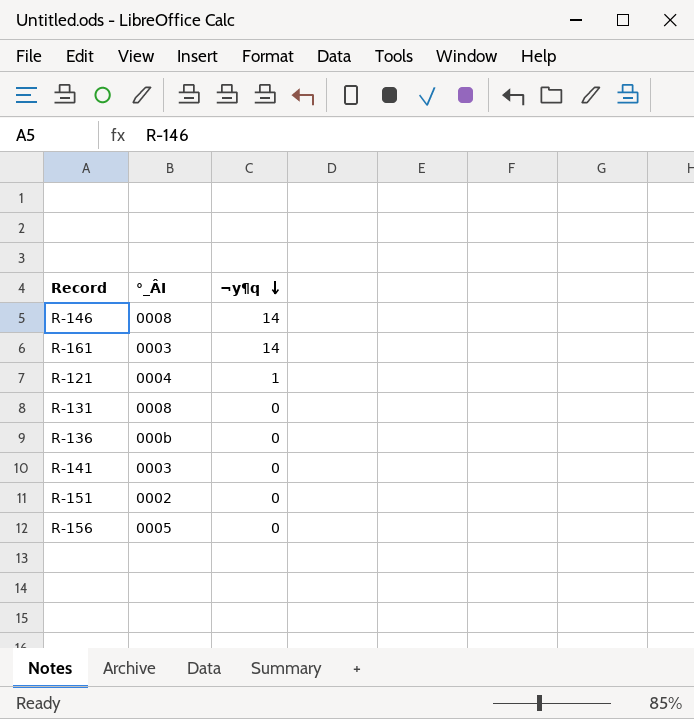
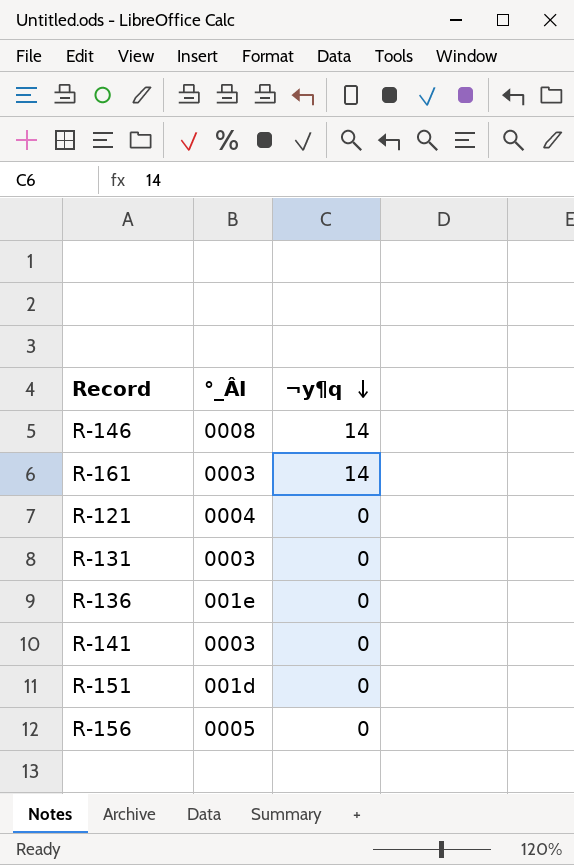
R-121 | ¬y¶q: 1 -> 0
R-131 | °_ÂI: 0008 -> 0003
R-136 | °_ÂI: 000b -> 001e
R-151 | °_ÂI: 0002 -> 001d

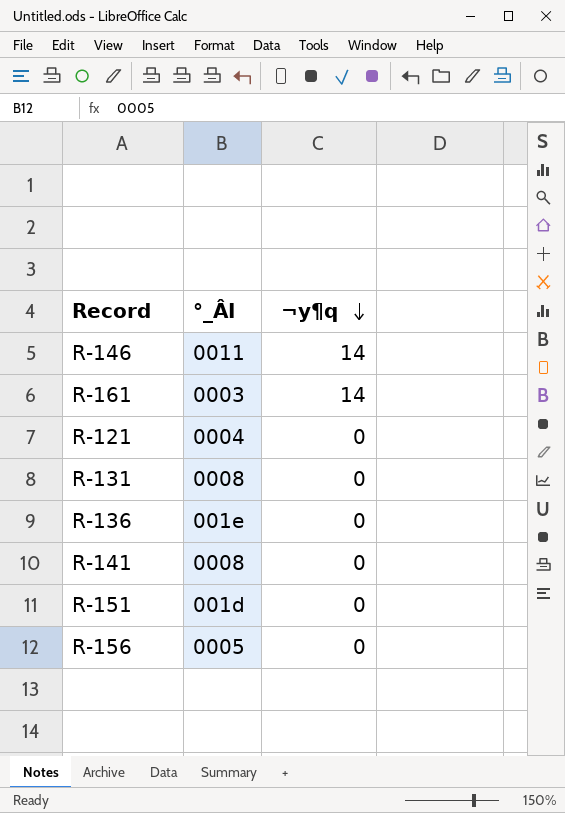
R-146 | °_ÂI: 0008 -> 0011
R-131 | °_ÂI: 0003 -> 0008
R-141 | °_ÂI: 0003 -> 0008

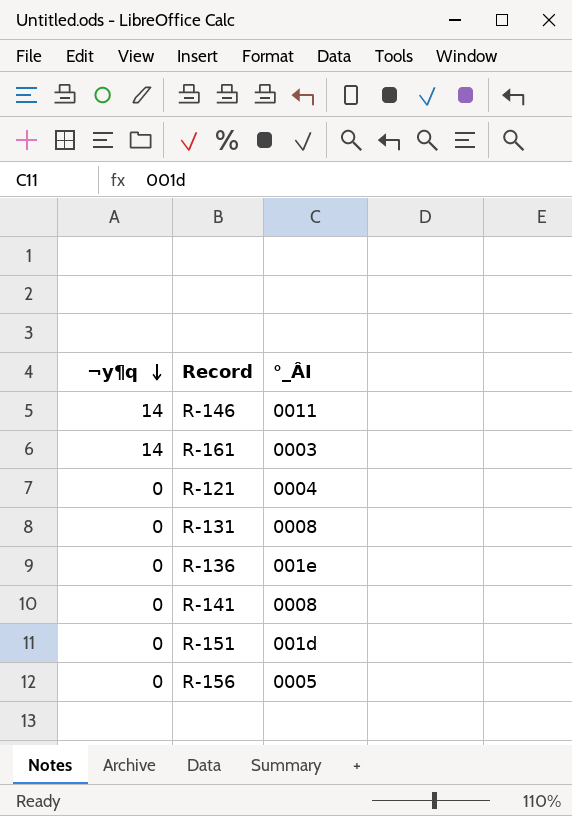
column ¬y¶q | position: 3 -> 1

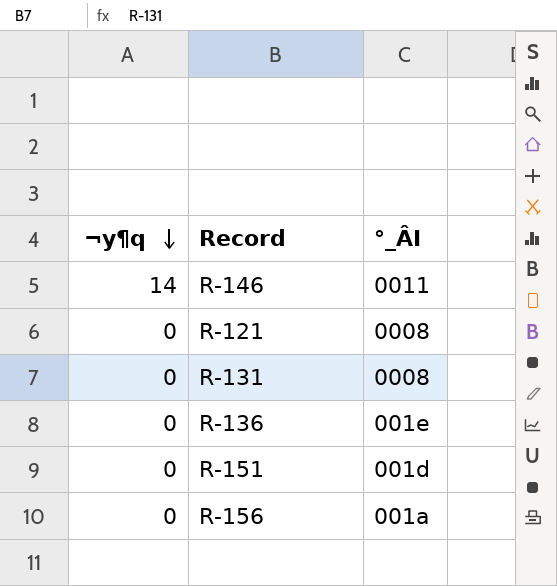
row R-161: 14 | 0003 -> none
row R-141: 0 | 0008 -> none
R-121 | °_ÂI: 0004 -> 0008
R-156 | °_ÂI: 0005 -> 001a

